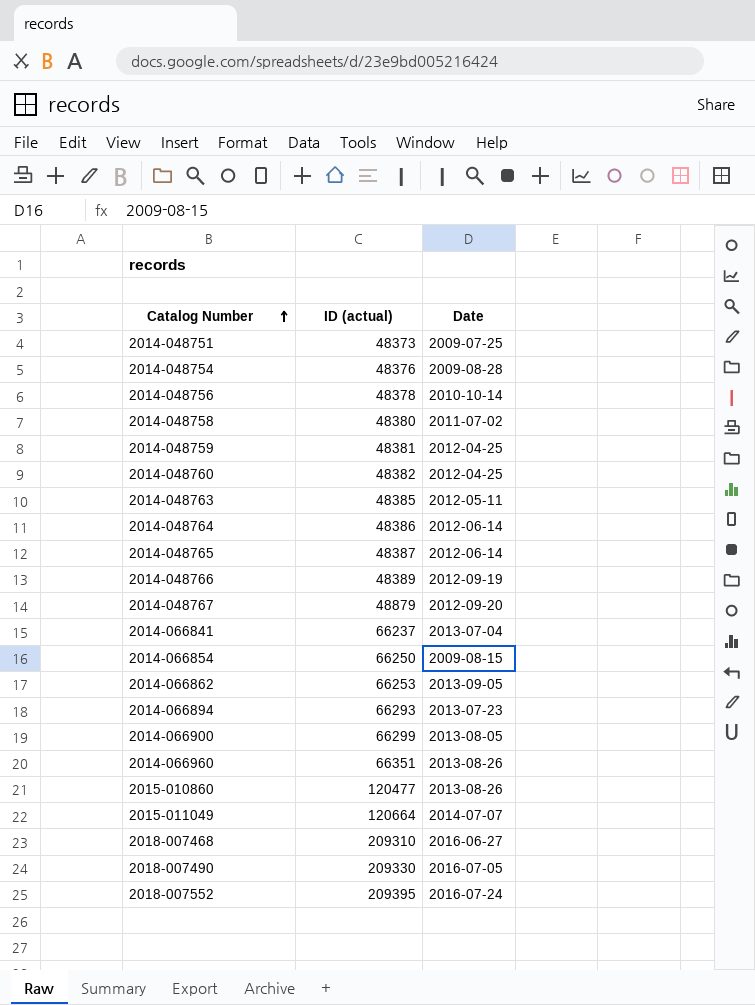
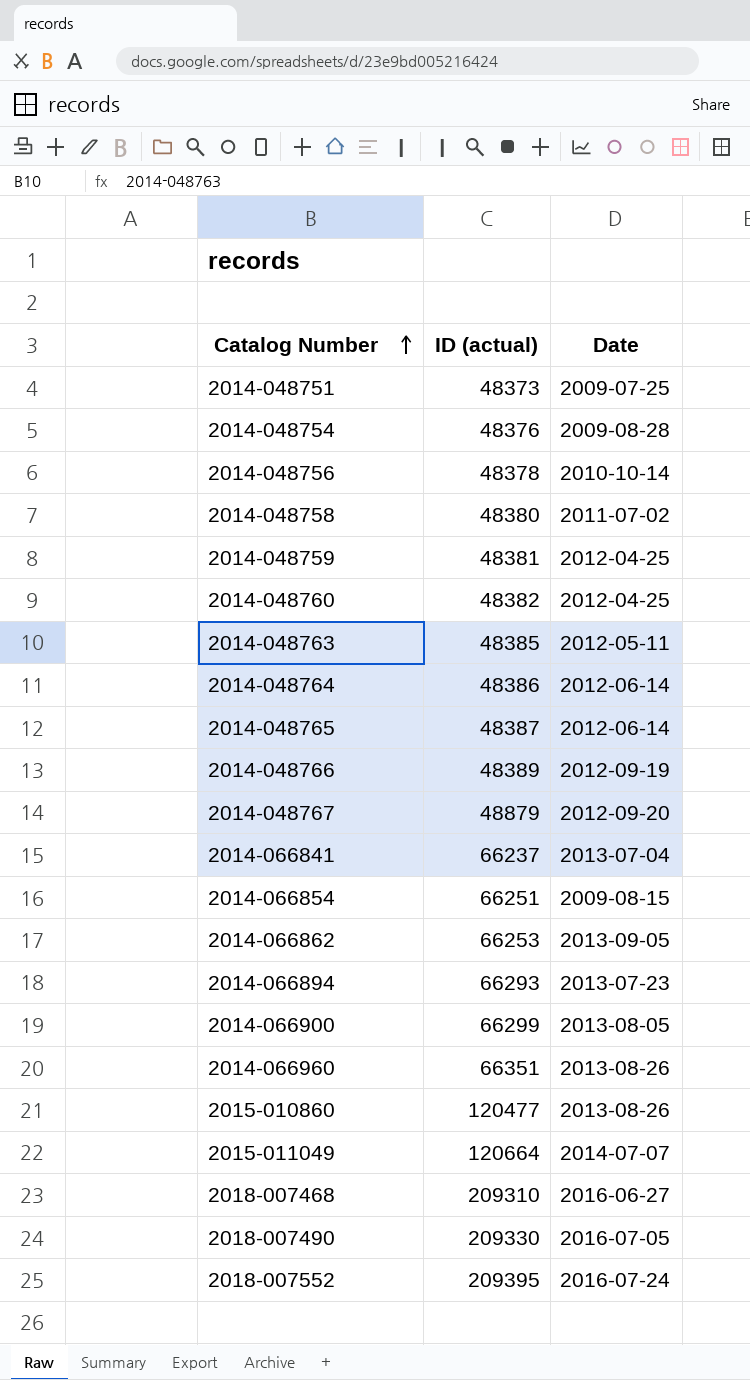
2014-066854 | ID (actual): 66250 -> 66251

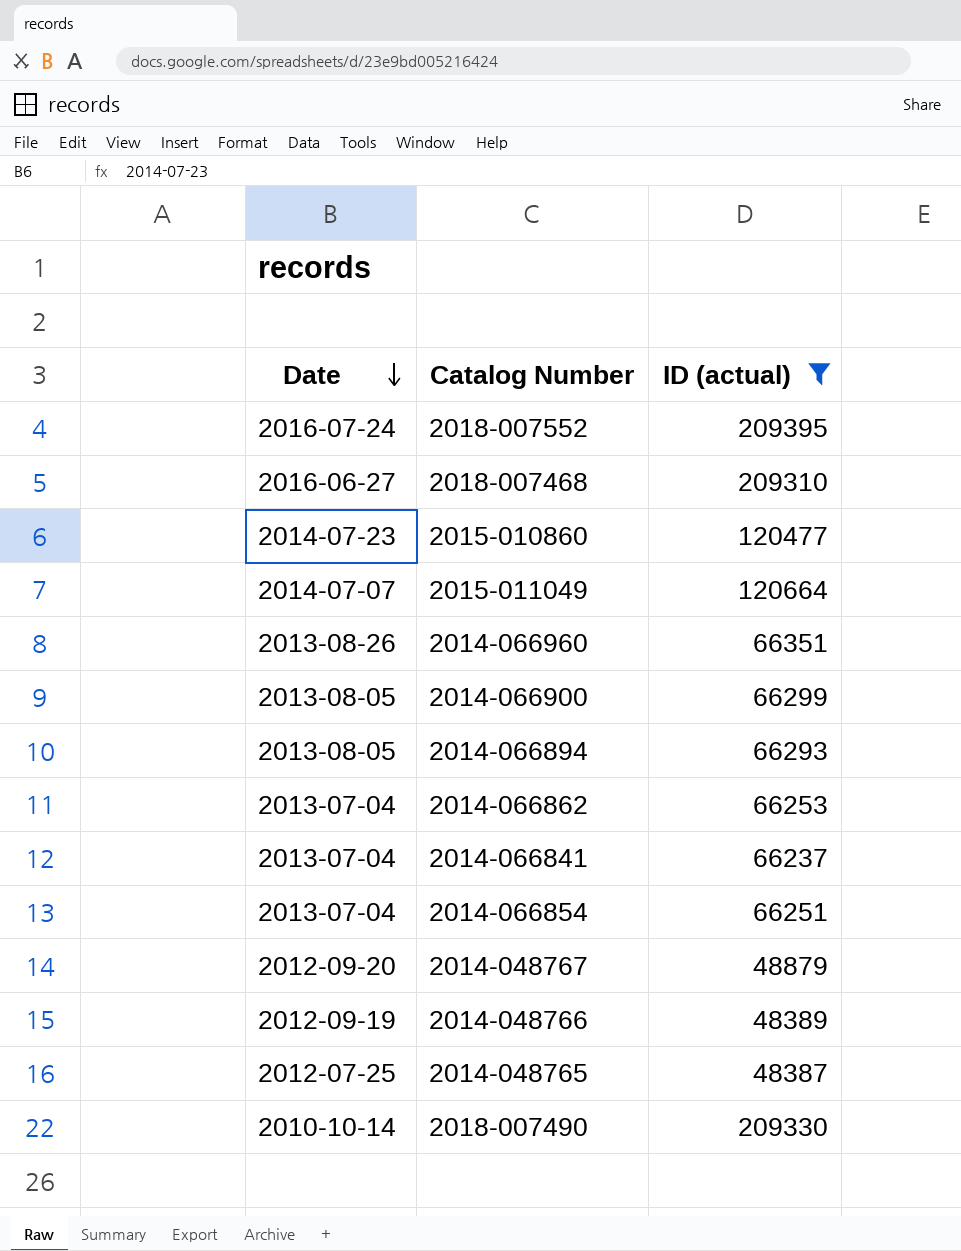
filter: none -> ID (actual) >= 48387
row order: Catalog Number ascending -> Date descending
column Date | position: 3 -> 1
2015-010860 | Date: 2013-08-26 -> 2014-07-23
2014-066894 | Date: 2013-07-23 -> 2013-08-05
2014-066862 | Date: 2013-09-05 -> 2013-07-04
2014-066854 | Date: 2009-08-15 -> 2013-07-04
2014-048765 | Date: 2012-06-14 -> 2012-07-25
2018-007490 | Date: 2016-07-05 -> 2010-10-14

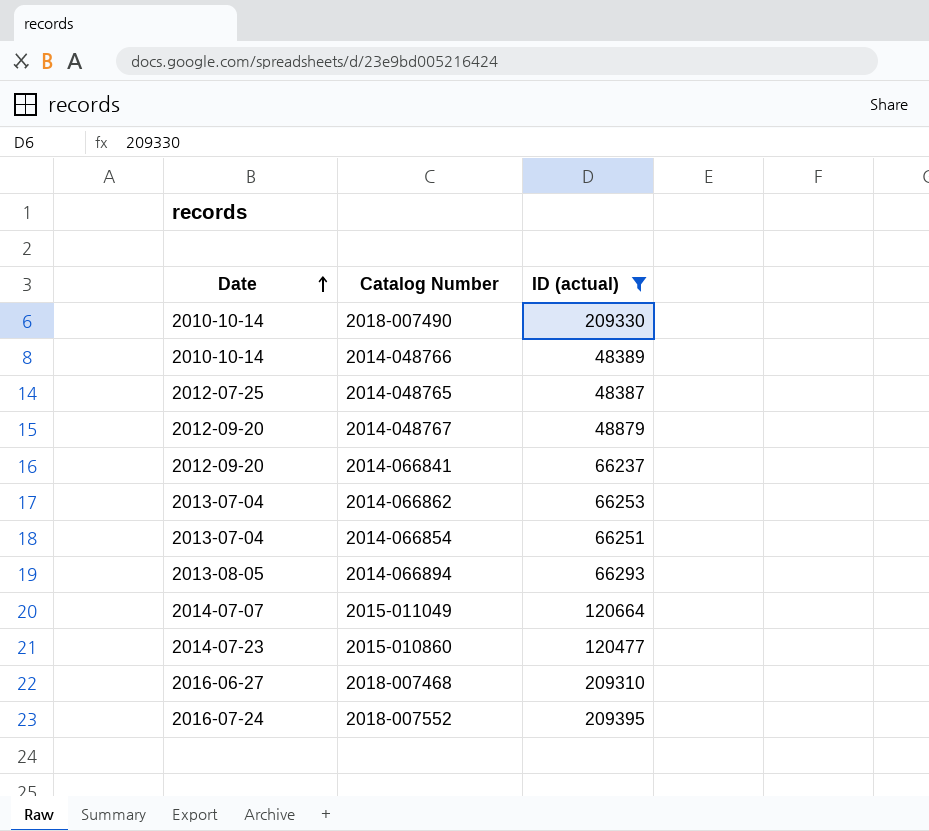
row order: Date descending -> Date ascending
row 2014-066960: 2013-08-26 | 66351 -> none
row 2014-066900: 2013-08-05 | 66299 -> none
2014-048766 | Date: 2012-09-19 -> 2010-10-14
2014-066841 | Date: 2013-07-04 -> 2012-09-20

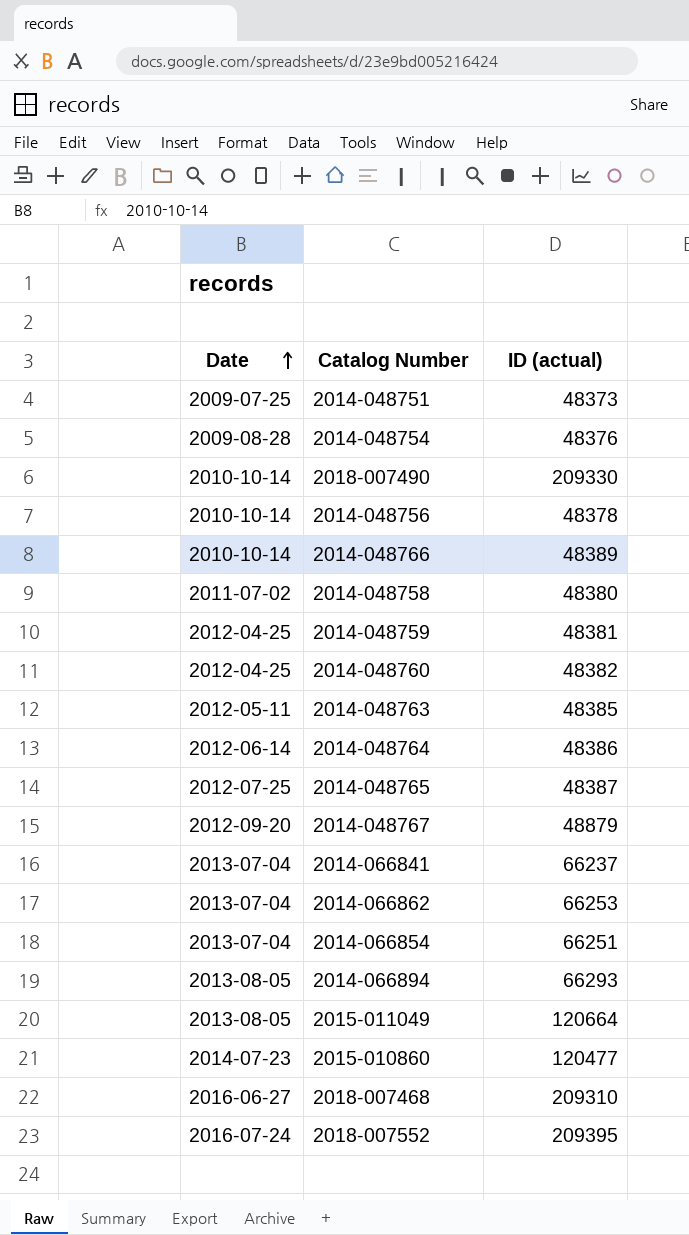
filter: ID (actual) >= 48387 -> none
2014-066841 | Date: 2012-09-20 -> 2013-07-04
2015-011049 | Date: 2014-07-07 -> 2013-08-05

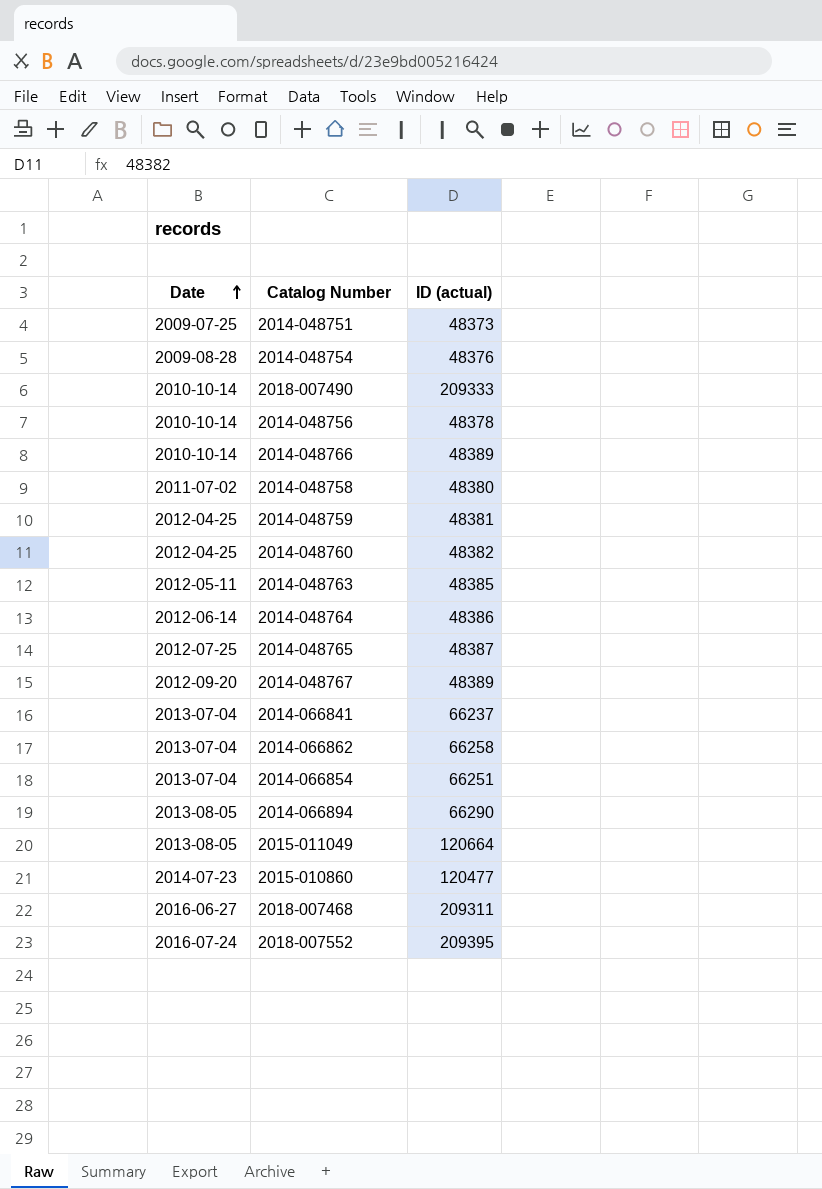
2018-007490 | ID (actual): 209330 -> 209333
2014-048767 | ID (actual): 48879 -> 48389
2014-066862 | ID (actual): 66253 -> 66258
2014-066894 | ID (actual): 66293 -> 66290
2018-007468 | ID (actual): 209310 -> 209311

